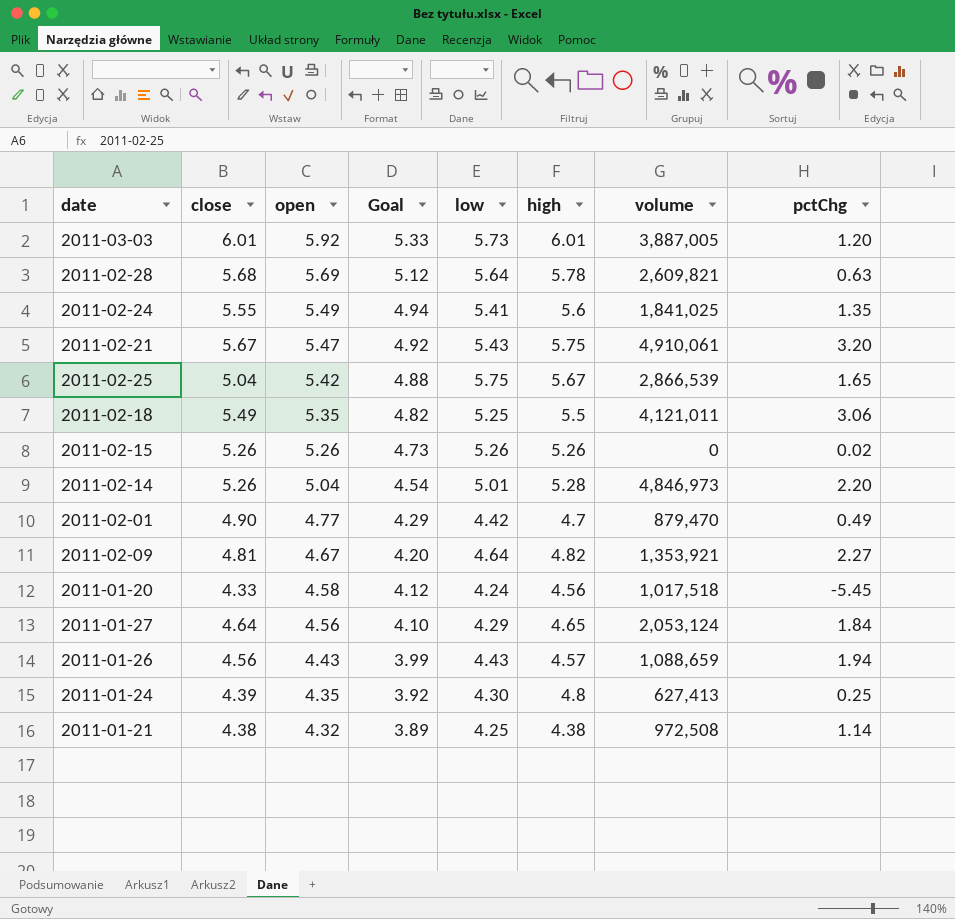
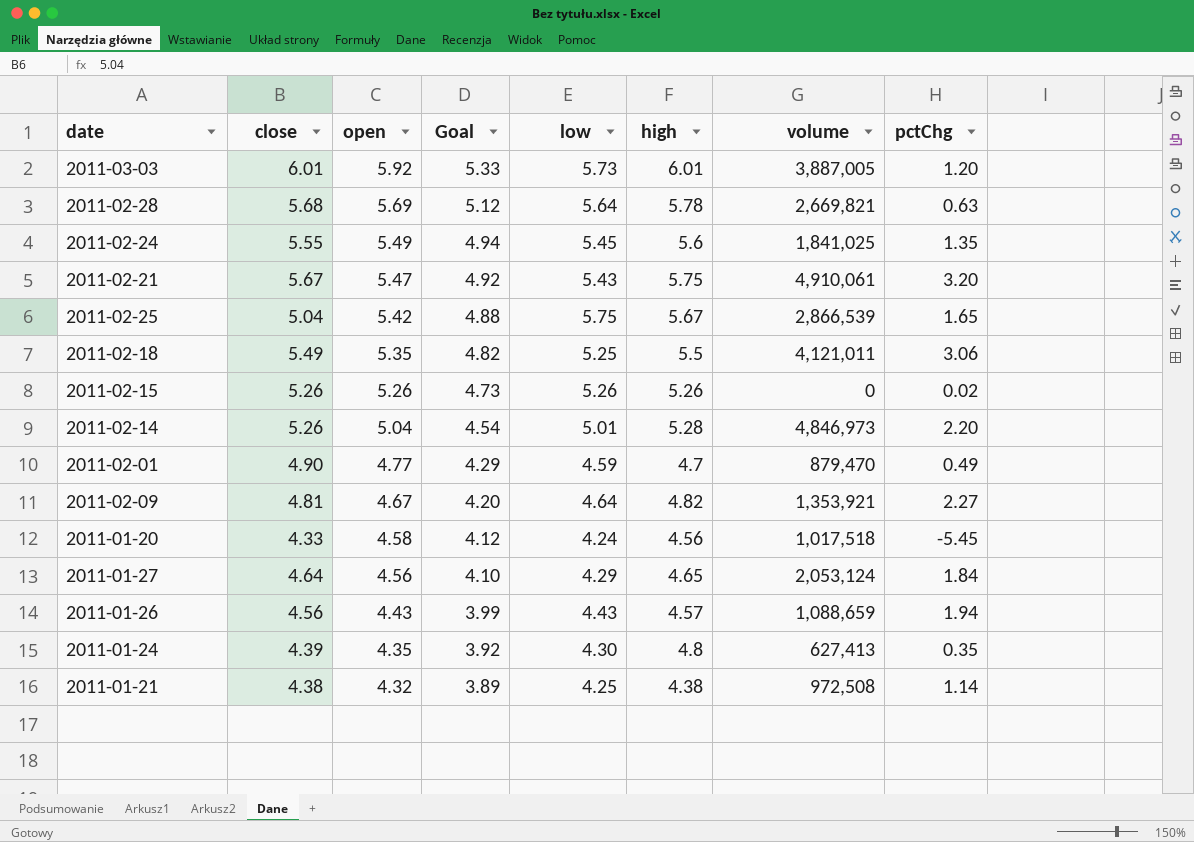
2011-02-28 | volume: 2,609,821 -> 2,669,821
2011-02-24 | low: 5.41 -> 5.45
2011-02-01 | low: 4.42 -> 4.59
2011-01-24 | pctChg: 0.25 -> 0.35

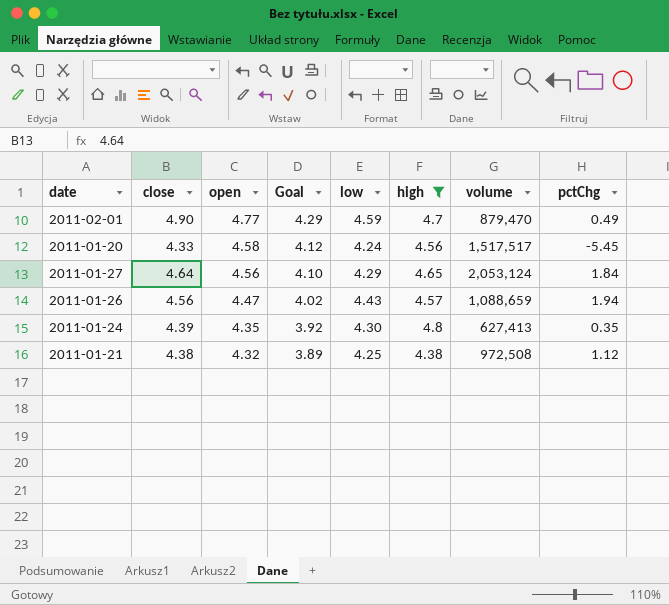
filter: none -> high <= 4.8
2011-01-20 | volume: 1,017,518 -> 1,517,517
2011-01-26 | open: 4.43 -> 4.47
2011-01-26 | Goal: 3.99 -> 4.02
2011-01-21 | pctChg: 1.14 -> 1.12

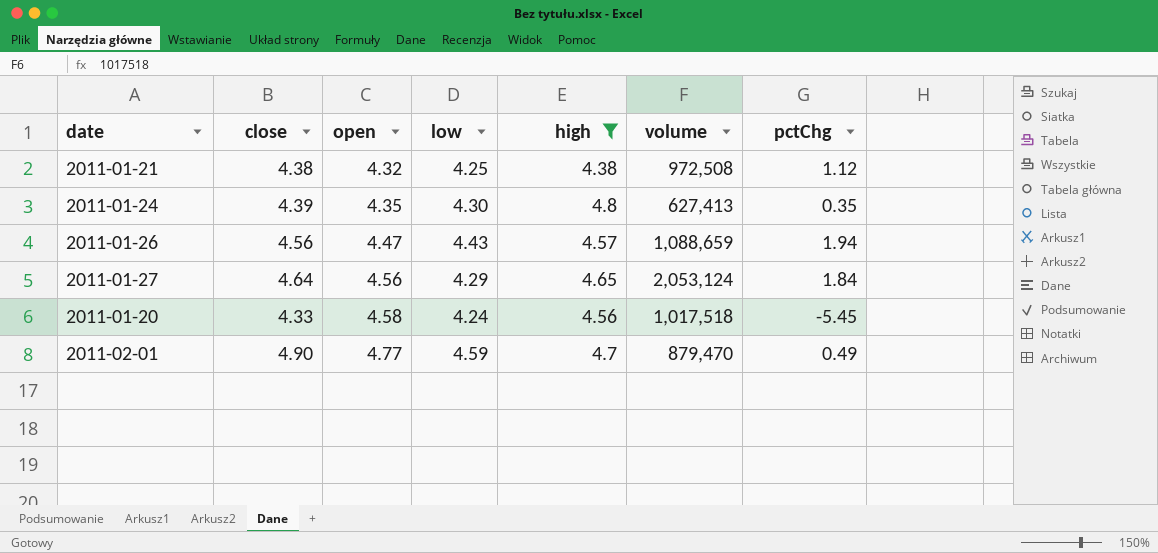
row order: open descending -> open ascending
column Goal | formula: [open] * 0.9 -> none
2011-01-20 | volume: 1,517,517 -> 1,017,518

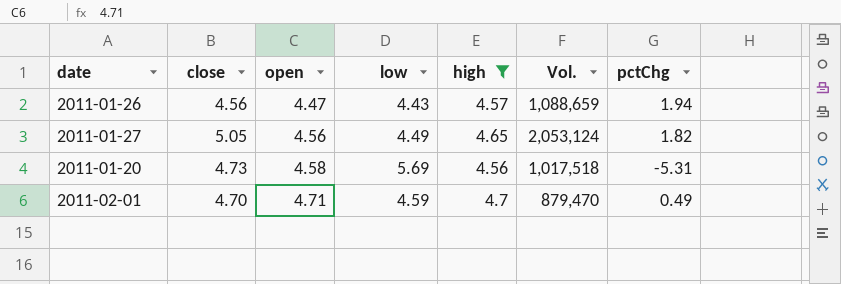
column name: volume -> Vol.
row 2011-01-21: 4.38 | 4.32 | 4.25 | 4.38 | 972,508 | 1.12 -> none
row 2011-01-24: 4.39 | 4.35 | 4.30 | 4.8 | 627,413 | 0.35 -> none
2011-01-27 | close: 4.64 -> 5.05
2011-01-27 | low: 4.29 -> 4.49
2011-01-27 | pctChg: 1.84 -> 1.82
2011-01-20 | close: 4.33 -> 4.73
2011-01-20 | low: 4.24 -> 5.69
2011-01-20 | pctChg: -5.45 -> -5.31
2011-02-01 | close: 4.90 -> 4.70
2011-02-01 | open: 4.77 -> 4.71

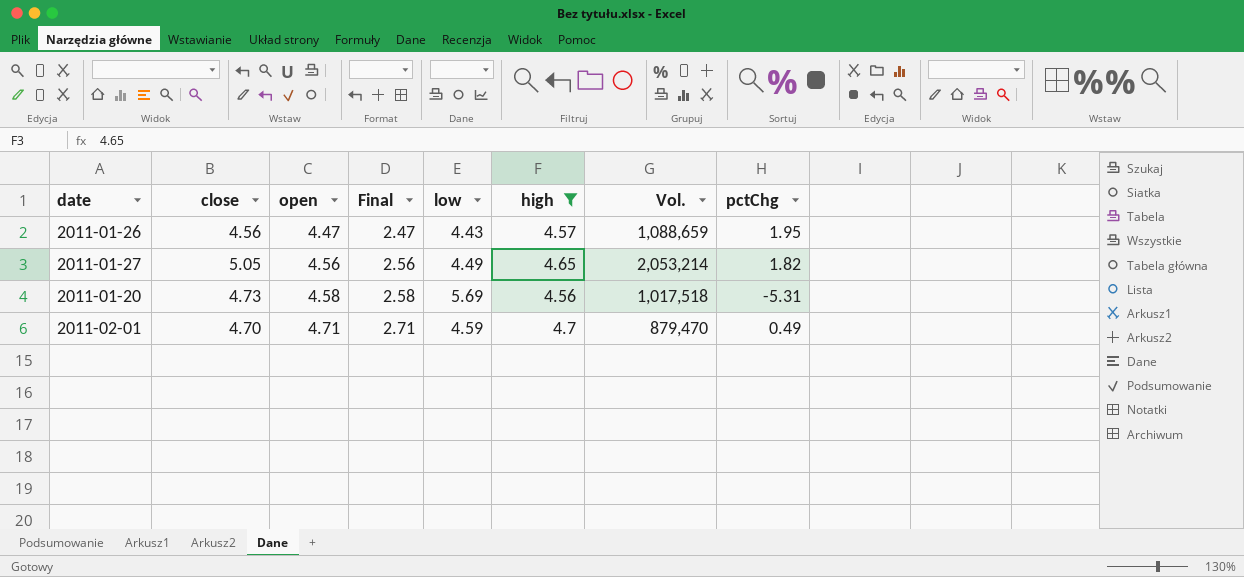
column Final | formula: none -> [open] - 2
2011-01-26 | pctChg: 1.94 -> 1.95
2011-01-27 | Vol.: 2,053,124 -> 2,053,214

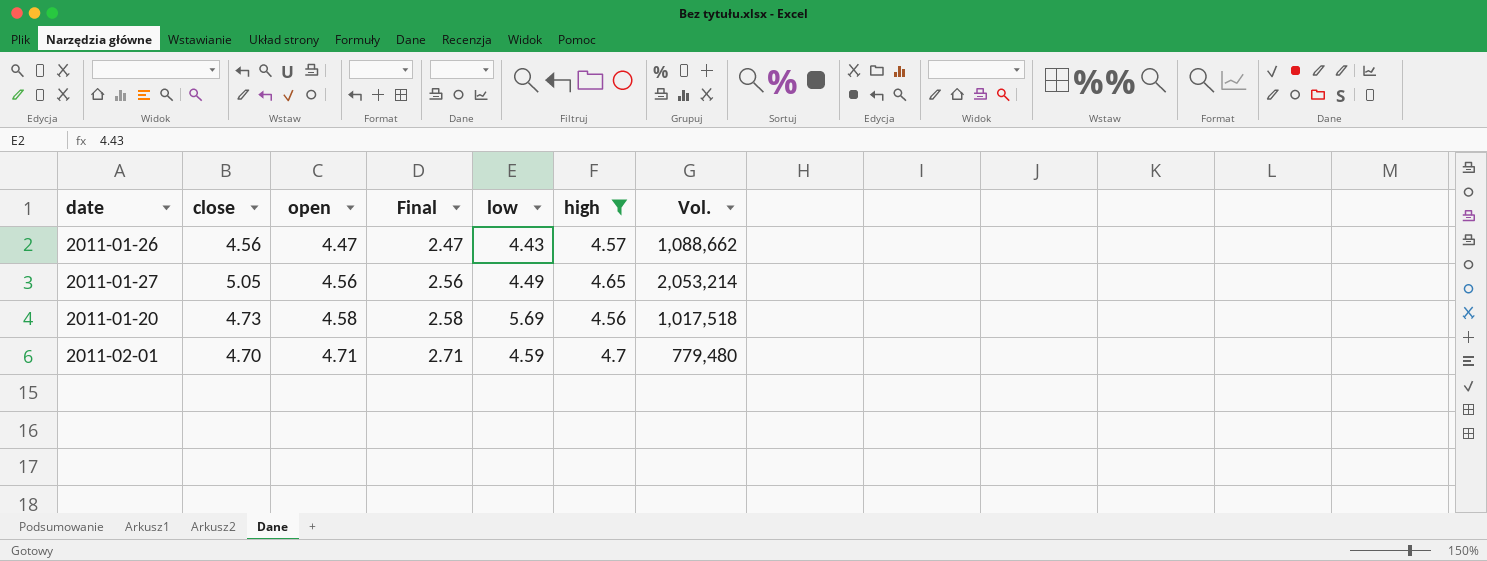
column pctChg | position: 8 -> none
2011-01-26 | Vol.: 1,088,659 -> 1,088,662
2011-02-01 | Vol.: 879,470 -> 779,480

